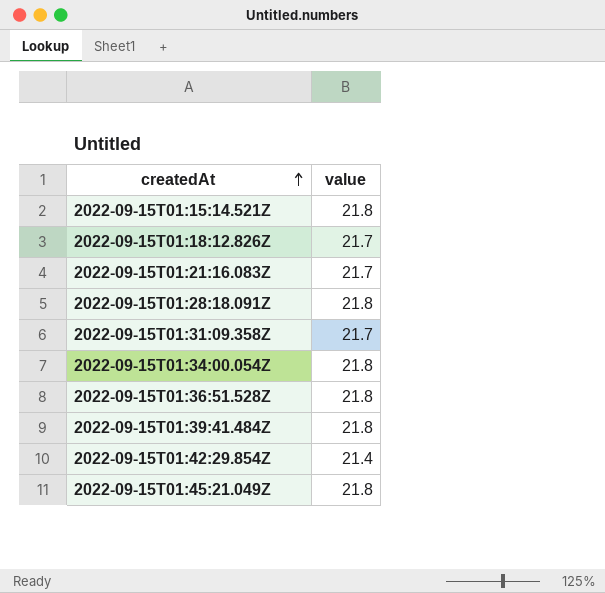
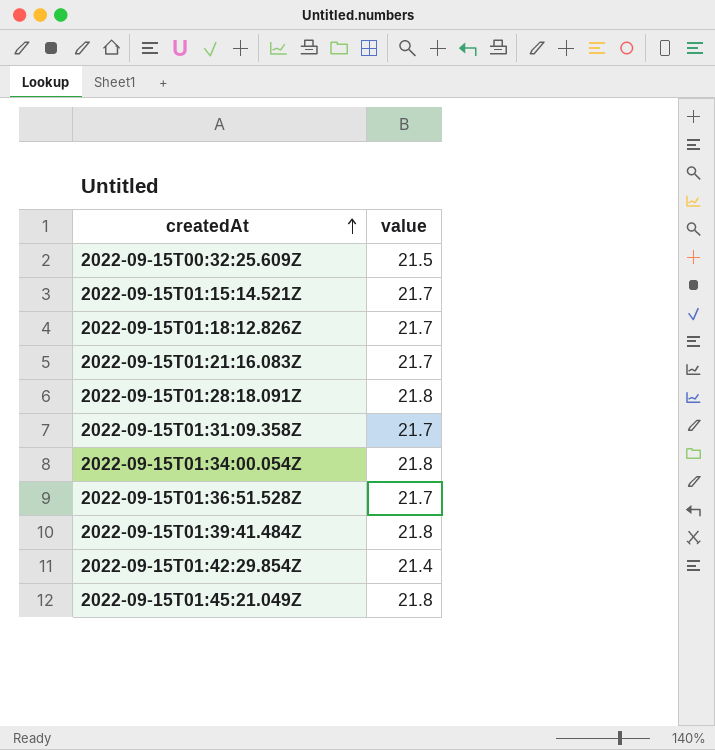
row 2022-09-15T00:32:25.609Z: none -> 21.5
2022-09-15T01:15:14.521Z | value: 21.8 -> 21.7
2022-09-15T01:36:51.528Z | value: 21.8 -> 21.7

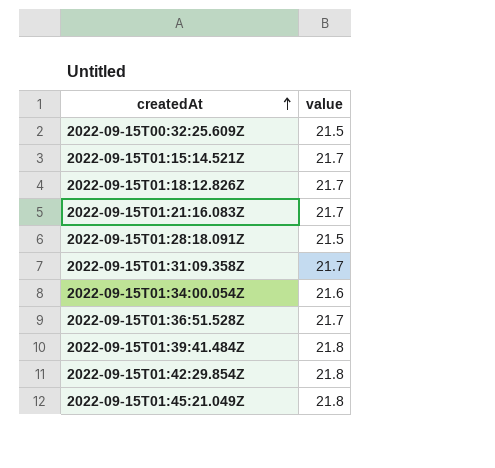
2022-09-15T01:28:18.091Z | value: 21.8 -> 21.5
2022-09-15T01:34:00.054Z | value: 21.8 -> 21.6
2022-09-15T01:42:29.854Z | value: 21.4 -> 21.8

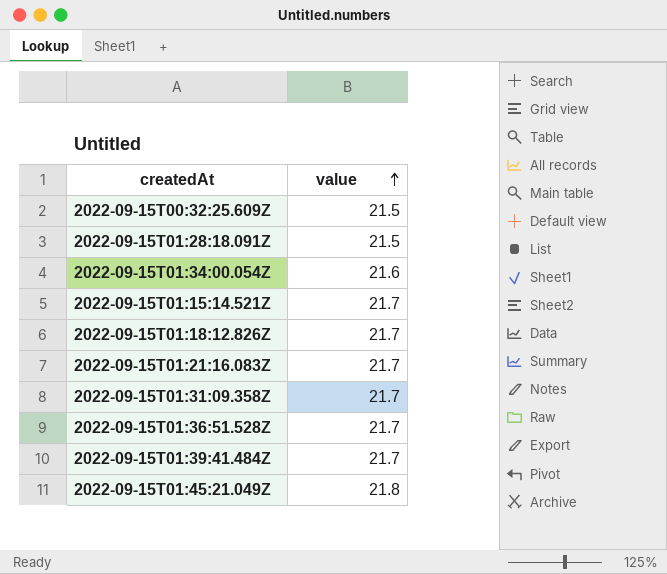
row order: createdAt ascending -> value ascending
row 2022-09-15T01:42:29.854Z: 21.8 -> none
2022-09-15T01:39:41.484Z | value: 21.8 -> 21.7

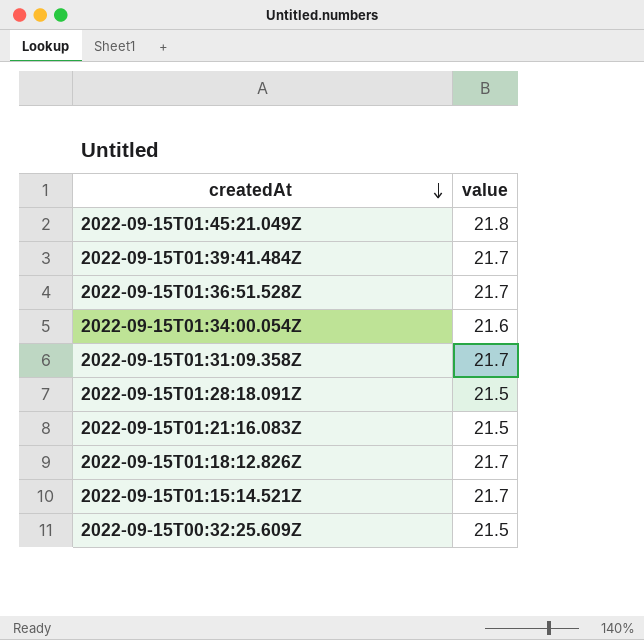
row order: value ascending -> createdAt descending
2022-09-15T01:21:16.083Z | value: 21.7 -> 21.5

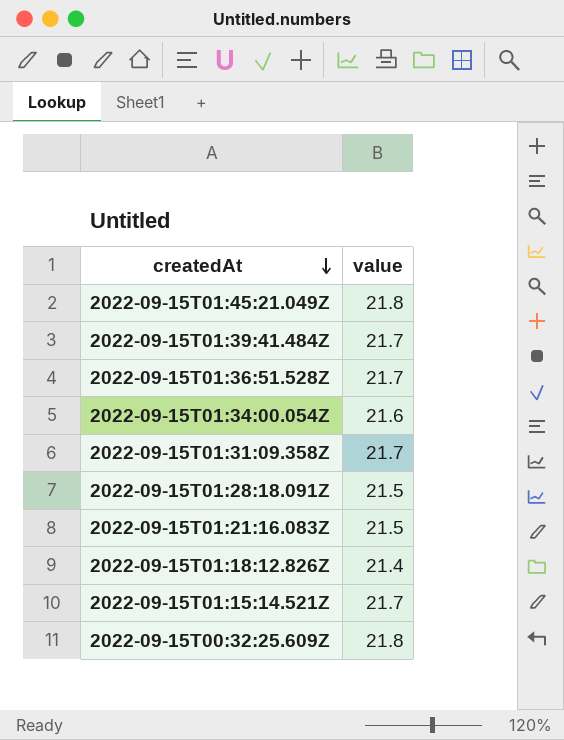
2022-09-15T01:18:12.826Z | value: 21.7 -> 21.4
2022-09-15T00:32:25.609Z | value: 21.5 -> 21.8

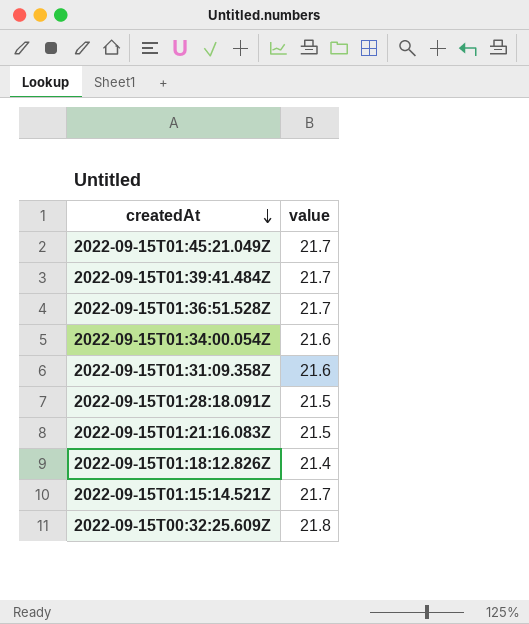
2022-09-15T01:45:21.049Z | value: 21.8 -> 21.7
2022-09-15T01:31:09.358Z | value: 21.7 -> 21.6

